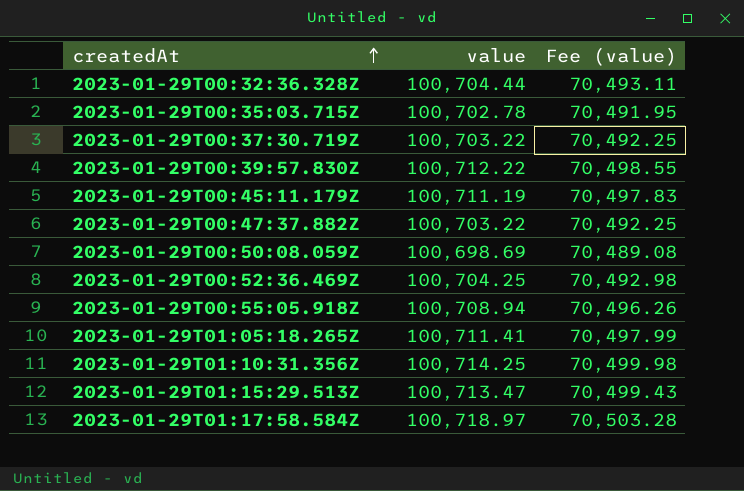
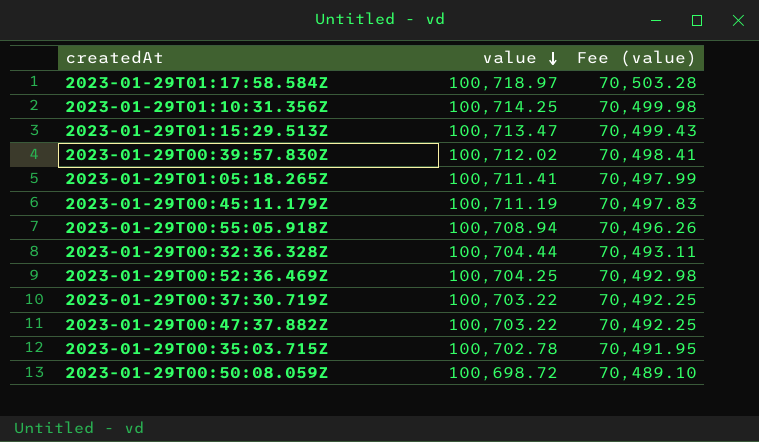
row order: createdAt ascending -> value descending
2023-01-29T00:39:57.830Z | value: 100,712.22 -> 100,712.02
2023-01-29T00:39:57.830Z | Fee (value): 70,498.55 -> 70,498.41
2023-01-29T00:50:08.059Z | value: 100,698.69 -> 100,698.72
2023-01-29T00:50:08.059Z | Fee (value): 70,489.08 -> 70,489.10

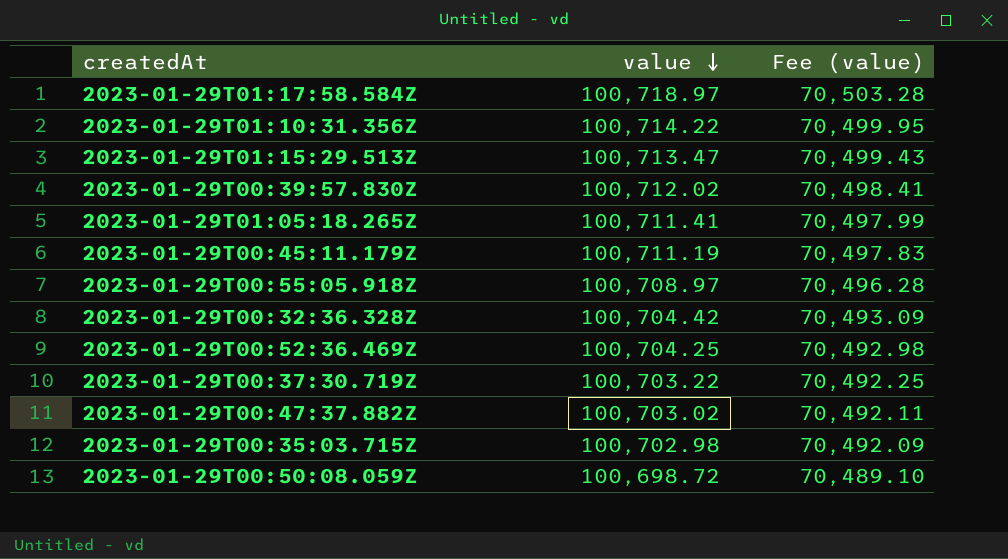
2023-01-29T01:10:31.356Z | value: 100,714.25 -> 100,714.22
2023-01-29T01:10:31.356Z | Fee (value): 70,499.98 -> 70,499.95
2023-01-29T00:55:05.918Z | value: 100,708.94 -> 100,708.97
2023-01-29T00:55:05.918Z | Fee (value): 70,496.26 -> 70,496.28
2023-01-29T00:32:36.328Z | value: 100,704.44 -> 100,704.42
2023-01-29T00:32:36.328Z | Fee (value): 70,493.11 -> 70,493.09
2023-01-29T00:47:37.882Z | value: 100,703.22 -> 100,703.02
2023-01-29T00:47:37.882Z | Fee (value): 70,492.25 -> 70,492.11
2023-01-29T00:35:03.715Z | value: 100,702.78 -> 100,702.98
2023-01-29T00:35:03.715Z | Fee (value): 70,491.95 -> 70,492.09

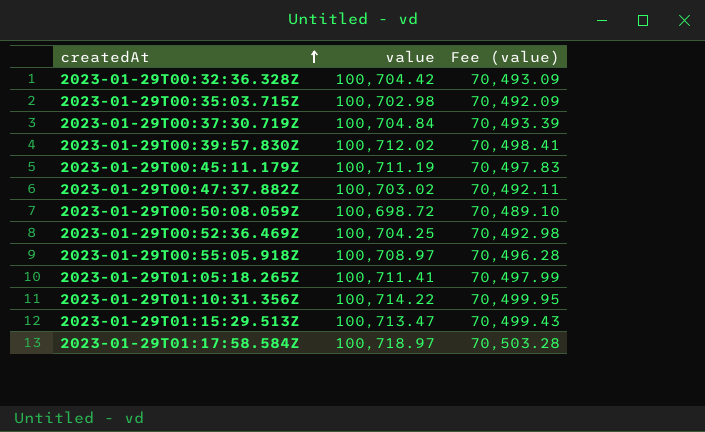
row order: value descending -> createdAt ascending
2023-01-29T00:37:30.719Z | value: 100,703.22 -> 100,704.84
2023-01-29T00:37:30.719Z | Fee (value): 70,492.25 -> 70,493.39

